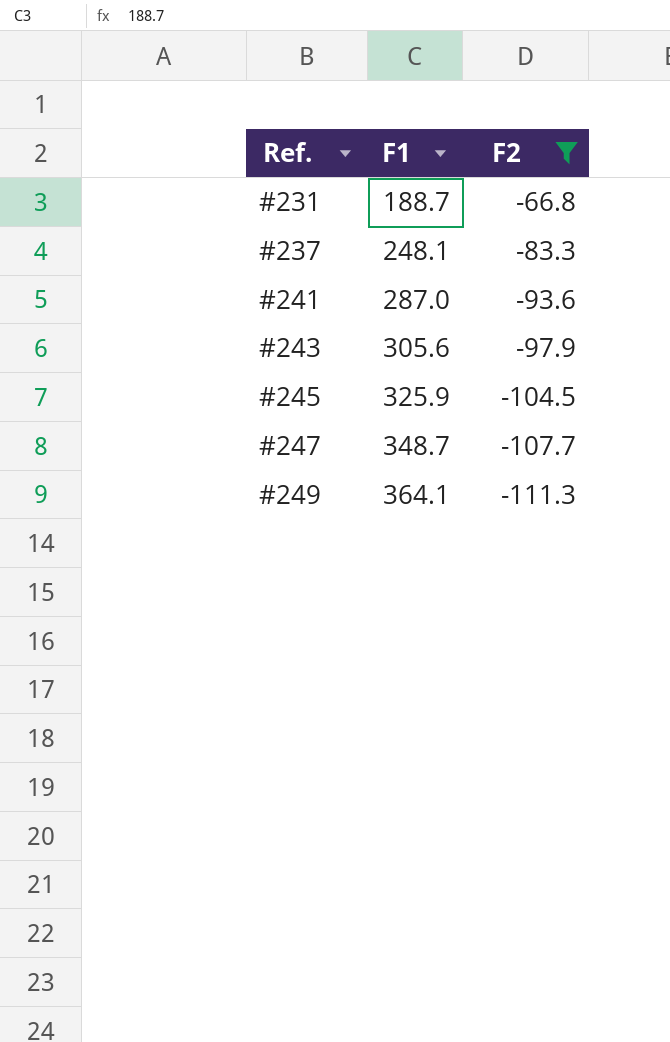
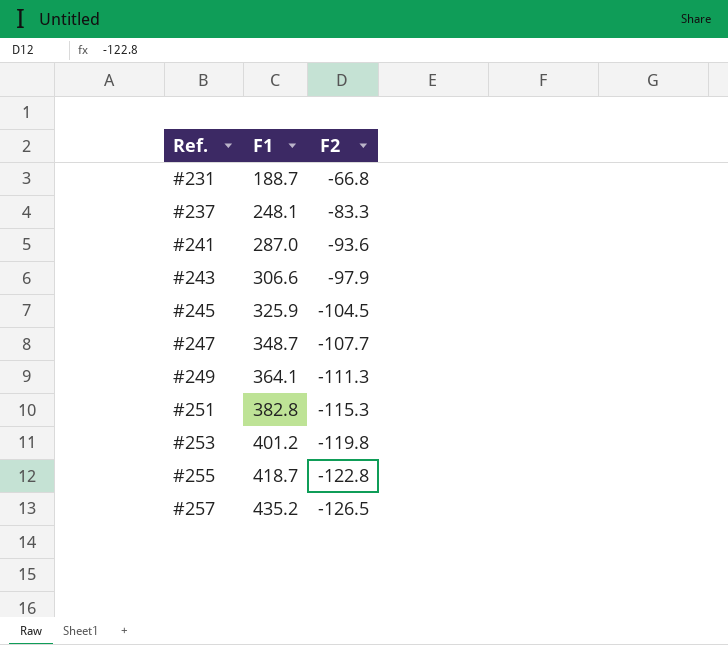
filter: F2 >= -111.3 -> none
#243 | F1: 305.6 -> 306.6

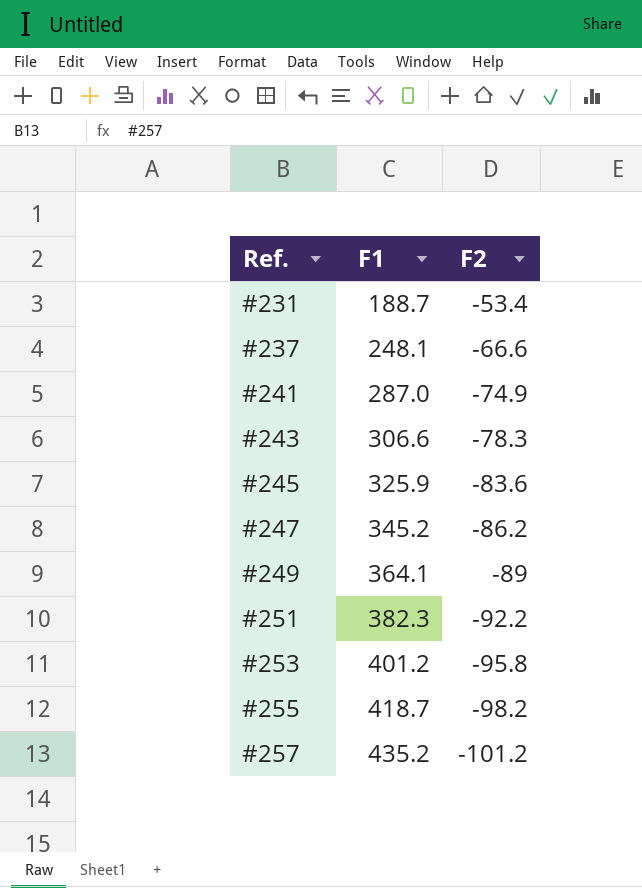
#231 | F2: -66.8 -> -53.4
#237 | F2: -83.3 -> -66.6
#241 | F2: -93.6 -> -74.9
#243 | F2: -97.9 -> -78.3
#245 | F2: -104.5 -> -83.6
#247 | F1: 348.7 -> 345.2
#247 | F2: -107.7 -> -86.2
#249 | F2: -111.3 -> -89
#251 | F1: 382.8 -> 382.3
#251 | F2: -115.3 -> -92.2
#253 | F2: -119.8 -> -95.8
#255 | F2: -122.8 -> -98.2
#257 | F2: -126.5 -> -101.2

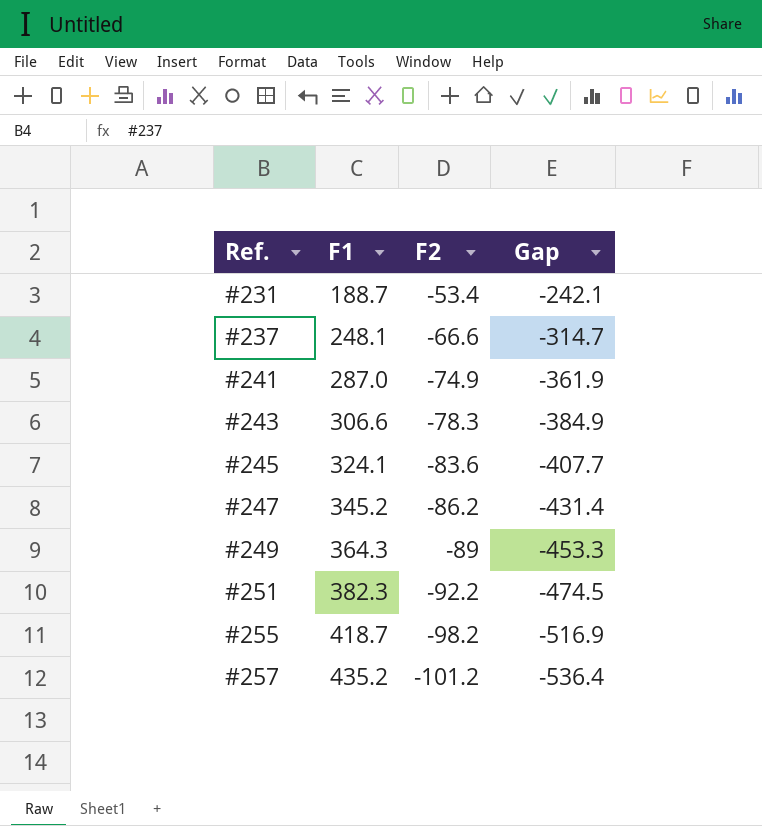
column Gap | formula: none -> [F2] - [F1]
row #253: 401.2 | -95.8 -> none
#245 | F1: 325.9 -> 324.1
#249 | F1: 364.1 -> 364.3

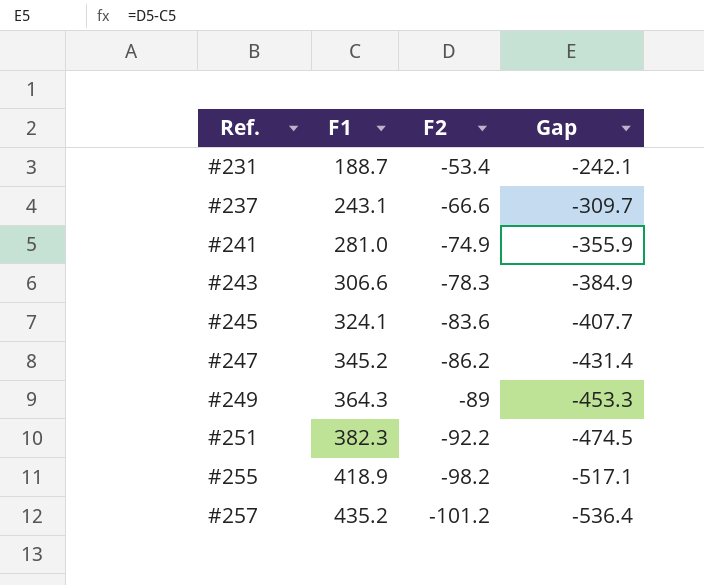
#237 | F1: 248.1 -> 243.1
#237 | Gap: -314.7 -> -309.7
#241 | F1: 287.0 -> 281.0
#241 | Gap: -361.9 -> -355.9
#255 | F1: 418.7 -> 418.9
#255 | Gap: -516.9 -> -517.1

